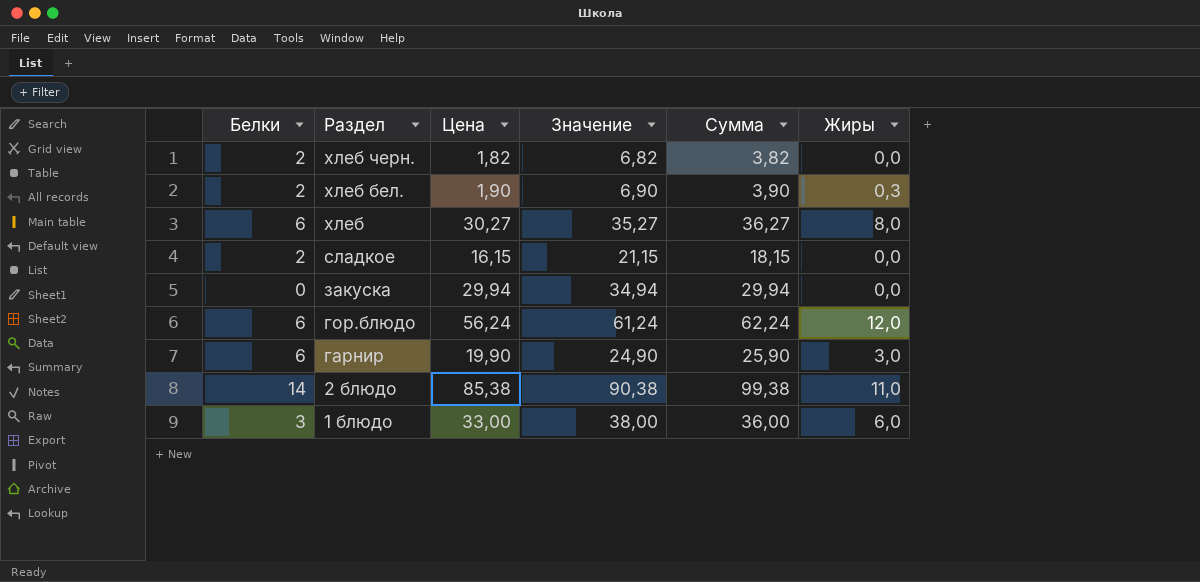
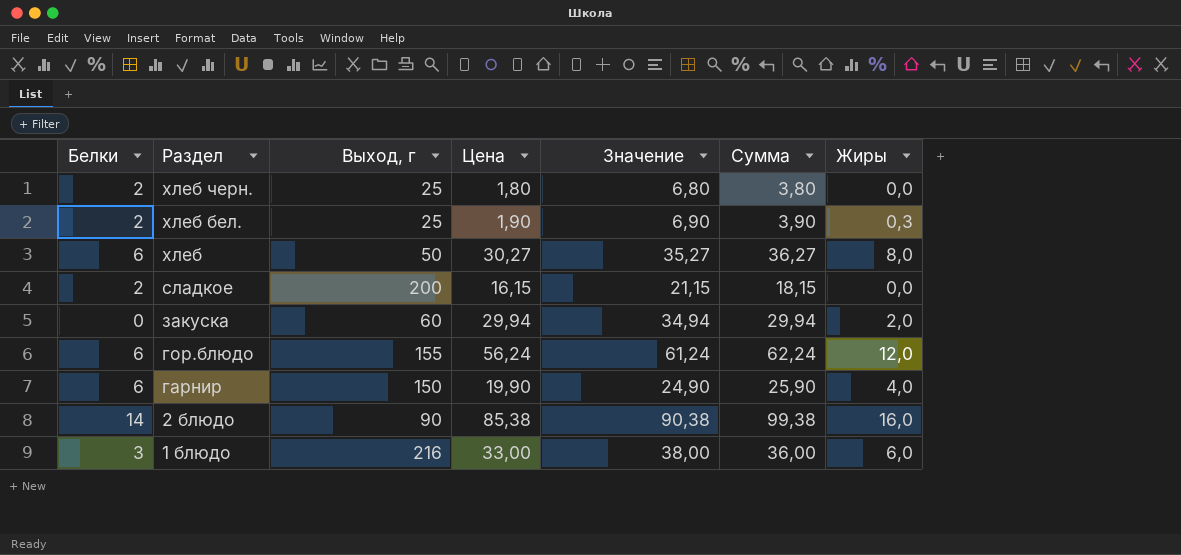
column Выход, г | position: none -> 3
хлеб черн. | Цена: 1,82 -> 1,80
хлеб черн. | Значение: 6,82 -> 6,80
хлеб черн. | Сумма: 3,82 -> 3,80
закуска | Жиры: 0,0 -> 2,0
гарнир | Жиры: 3,0 -> 4,0
2 блюдо | Жиры: 11,0 -> 16,0

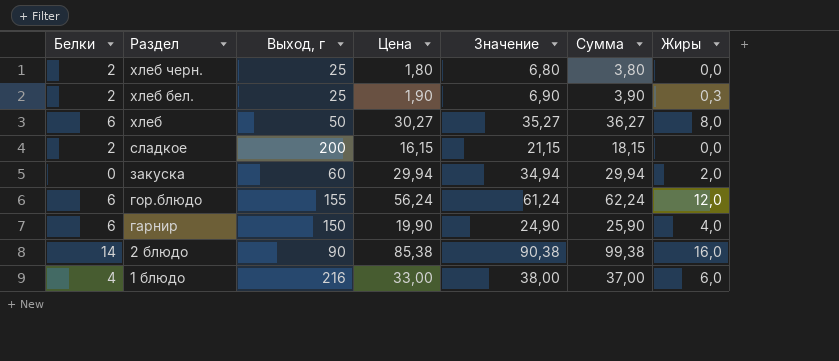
1 блюдо | Белки: 3 -> 4
1 блюдо | Сумма: 36,00 -> 37,00

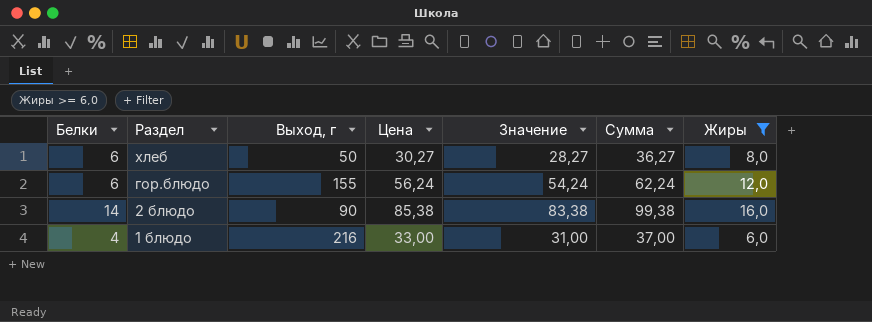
filter: none -> Жиры >= 6,0
column Значение | formula: [Цена] + 5 -> [Цена] - 2

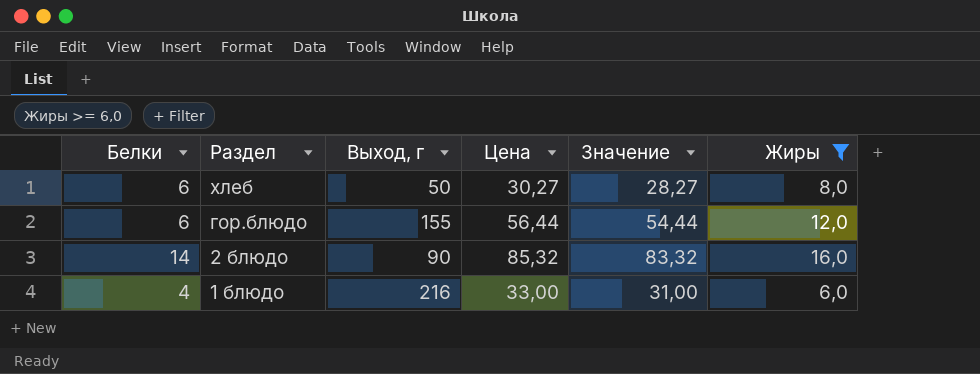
column Сумма | formula: [Белки] + [Цена] -> none
гор.блюдо | Цена: 56,24 -> 56,44
гор.блюдо | Значение: 54,24 -> 54,44
2 блюдо | Цена: 85,38 -> 85,32
2 блюдо | Значение: 83,38 -> 83,32

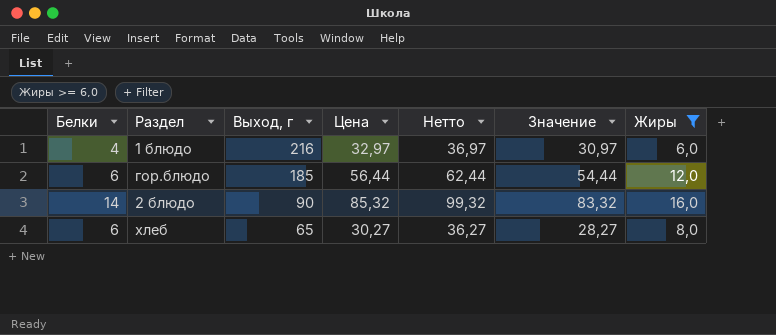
row order: Раздел descending -> Выход, г descending
column Нетто | formula: none -> [Белки] + [Цена]
1 блюдо | Цена: 33,00 -> 32,97
1 блюдо | Значение: 31,00 -> 30,97
гор.блюдо | Выход, г: 155 -> 185
хлеб | Выход, г: 50 -> 65

